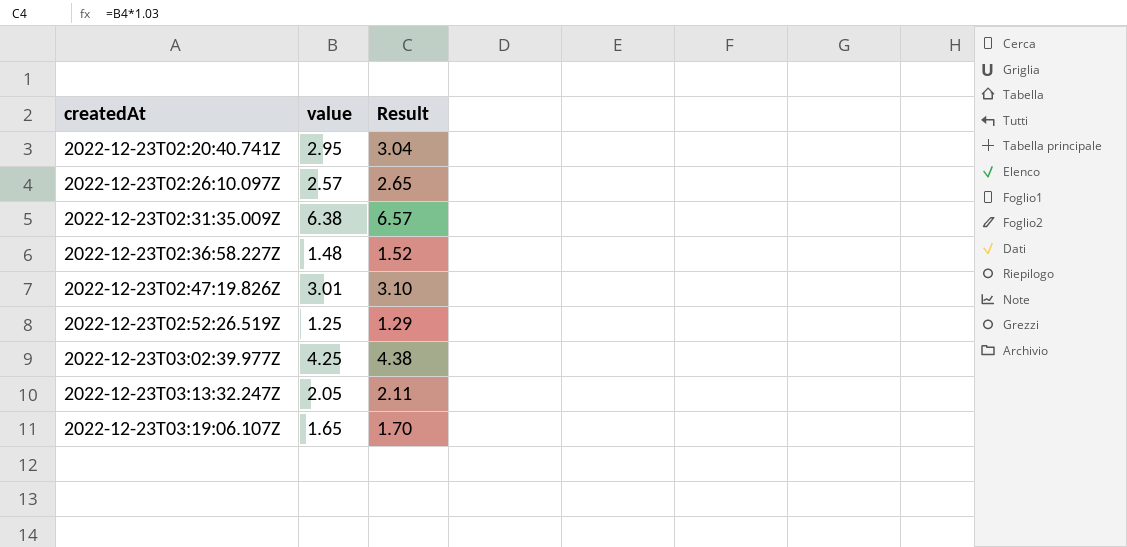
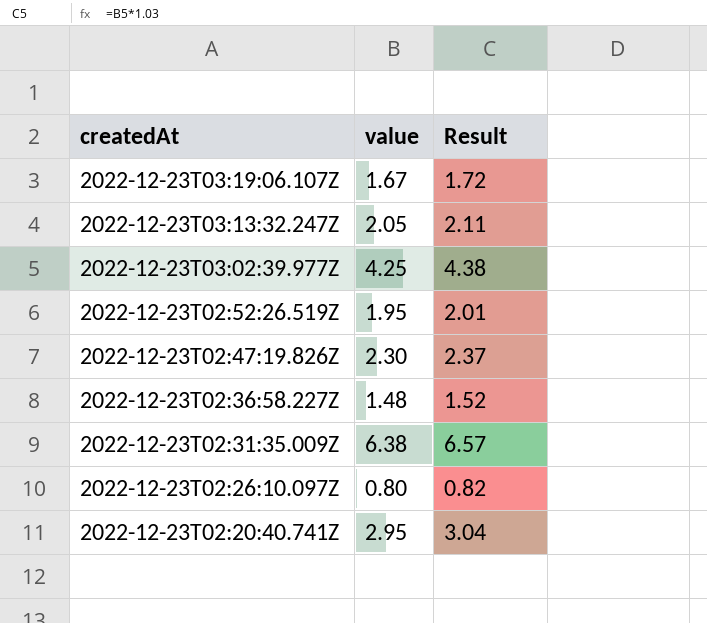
row order: createdAt ascending -> createdAt descending
2022-12-23T03:19:06.107Z | value: 1.65 -> 1.67
2022-12-23T03:19:06.107Z | Result: 1.70 -> 1.72
2022-12-23T02:52:26.519Z | value: 1.25 -> 1.95
2022-12-23T02:52:26.519Z | Result: 1.29 -> 2.01
2022-12-23T02:47:19.826Z | value: 3.01 -> 2.30
2022-12-23T02:47:19.826Z | Result: 3.10 -> 2.37
2022-12-23T02:26:10.097Z | value: 2.57 -> 0.80
2022-12-23T02:26:10.097Z | Result: 2.65 -> 0.82

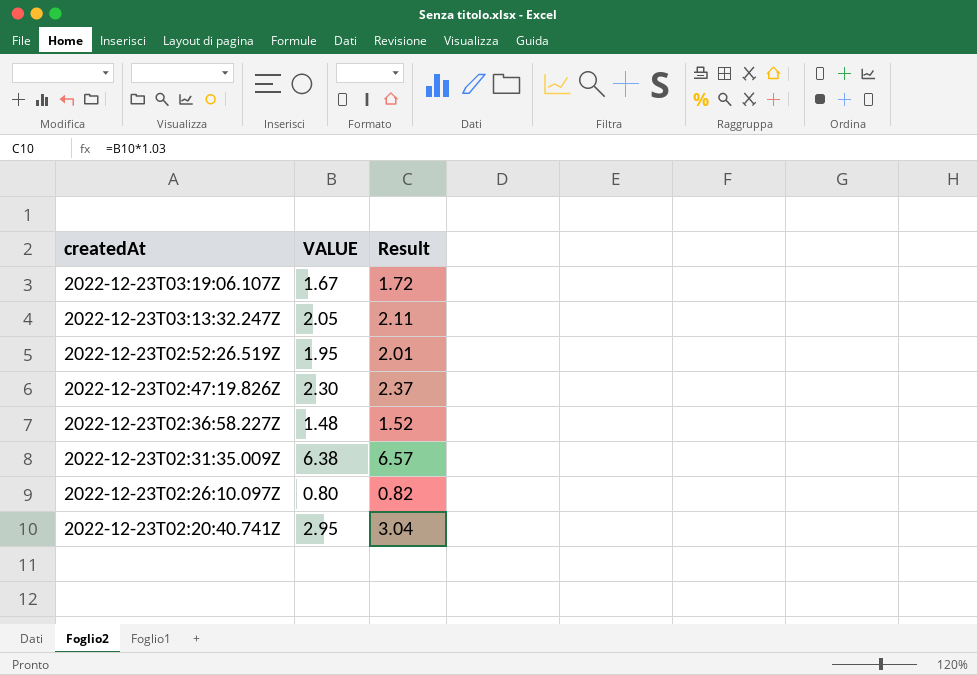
column name: value -> VALUE
row 2022-12-23T03:02:39.977Z: 4.25 | 4.38 -> none

